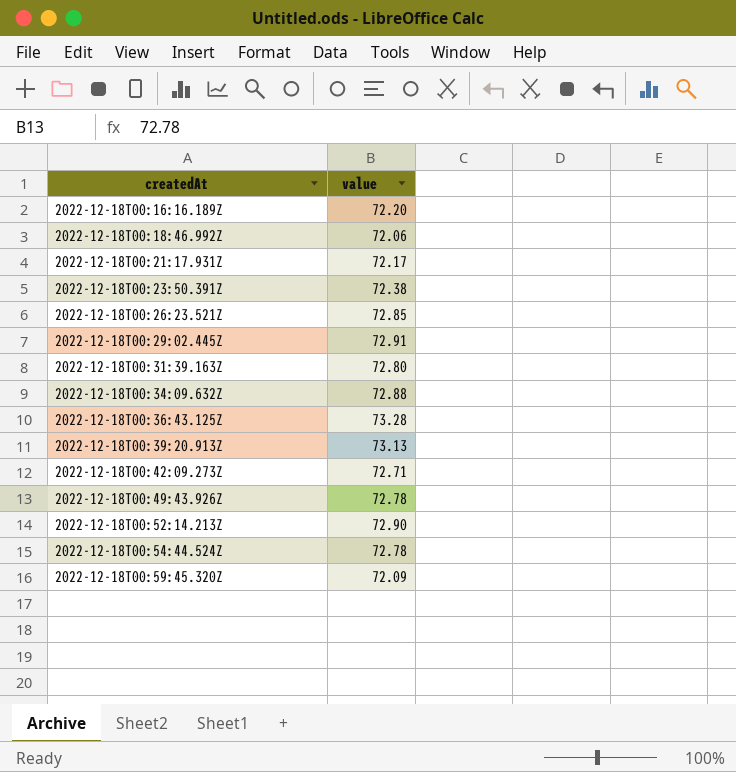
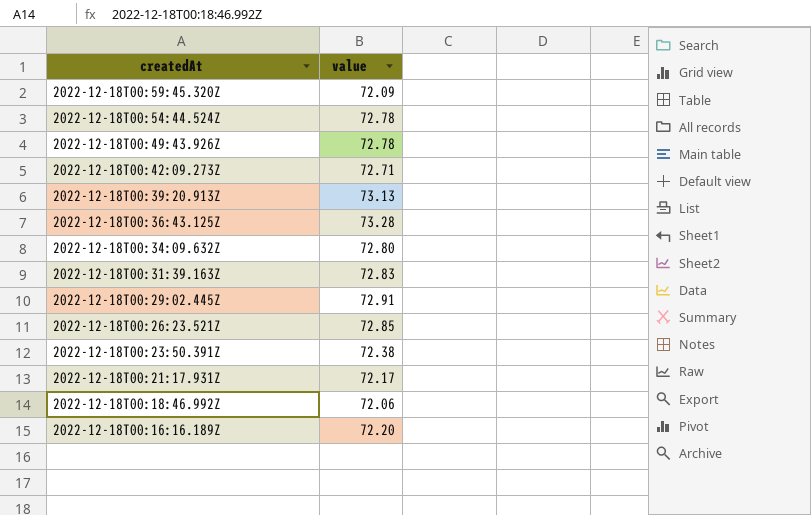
row order: createdAt ascending -> createdAt descending
row 2022-12-18T00:52:14.213Z: 72.90 -> none
2022-12-18T00:34:09.632Z | value: 72.88 -> 72.80
2022-12-18T00:31:39.163Z | value: 72.80 -> 72.83

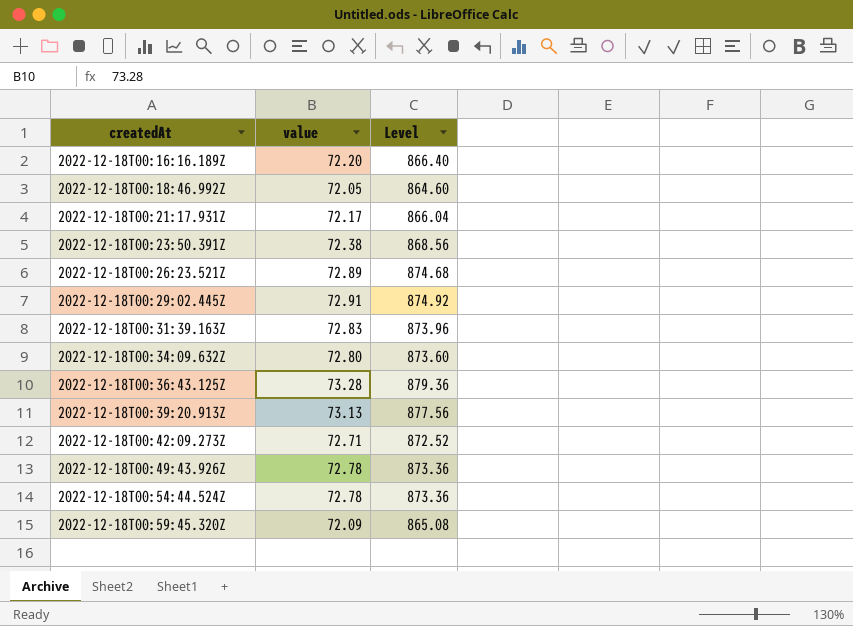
row order: createdAt descending -> createdAt ascending
column Level | formula: none -> [value] * 12
2022-12-18T00:18:46.992Z | value: 72.06 -> 72.05
2022-12-18T00:26:23.521Z | value: 72.85 -> 72.89

